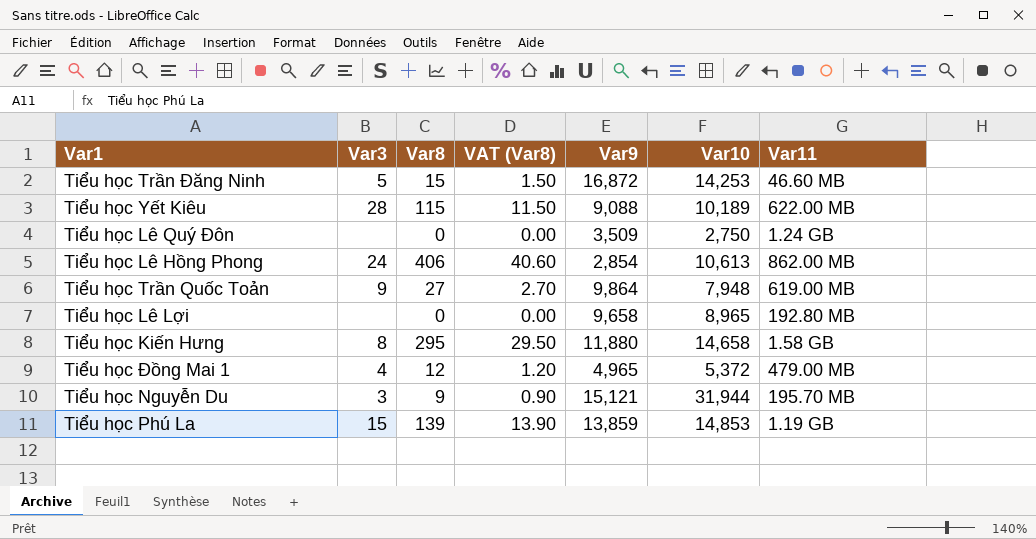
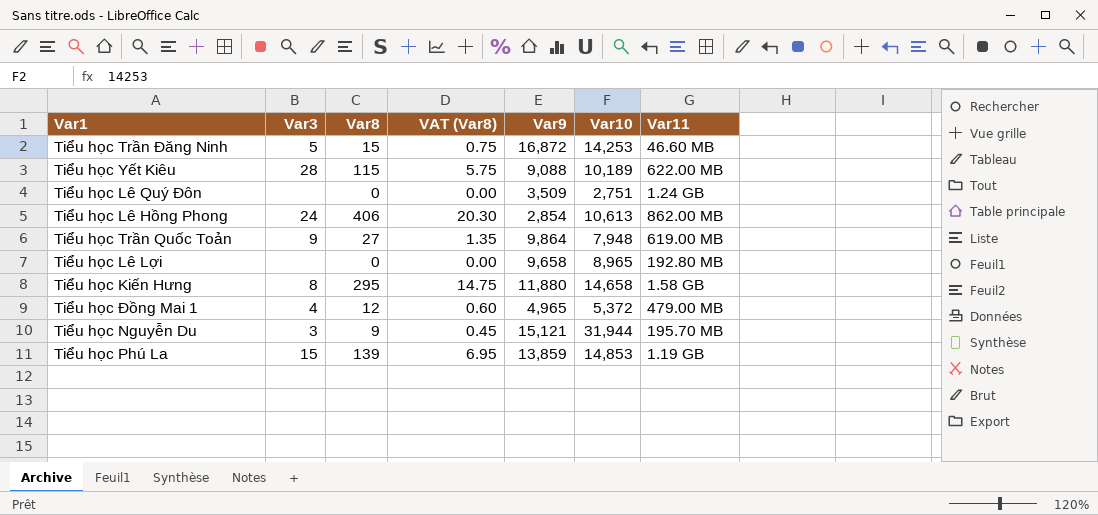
column VAT (Var8) | formula: [Var8] * 0.1 -> [Var8] * 0.05
Tiểu học Lê Quý Đôn | Var10: 2,750 -> 2,751

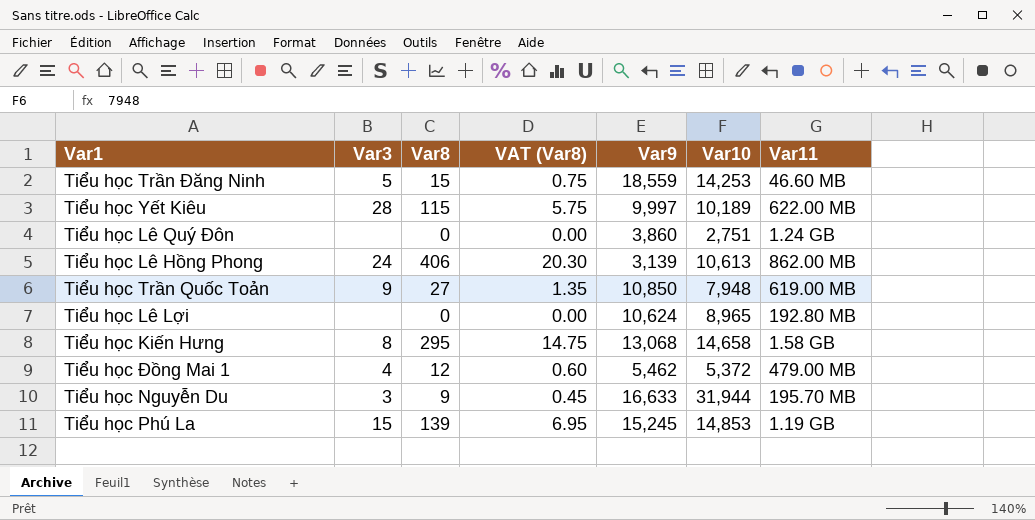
Tiểu học Trần Đăng Ninh | Var9: 16,872 -> 18,559
Tiểu học Yết Kiêu | Var9: 9,088 -> 9,997
Tiểu học Lê Quý Đôn | Var9: 3,509 -> 3,860
Tiểu học Lê Hồng Phong | Var9: 2,854 -> 3,139
Tiểu học Trần Quốc Toản | Var9: 9,864 -> 10,850
Tiểu học Lê Lợi | Var9: 9,658 -> 10,624
Tiểu học Kiến Hưng | Var9: 11,880 -> 13,068
Tiểu học Đồng Mai 1 | Var9: 4,965 -> 5,462
Tiểu học Nguyễn Du | Var9: 15,121 -> 16,633
Tiểu học Phú La | Var9: 13,859 -> 15,245

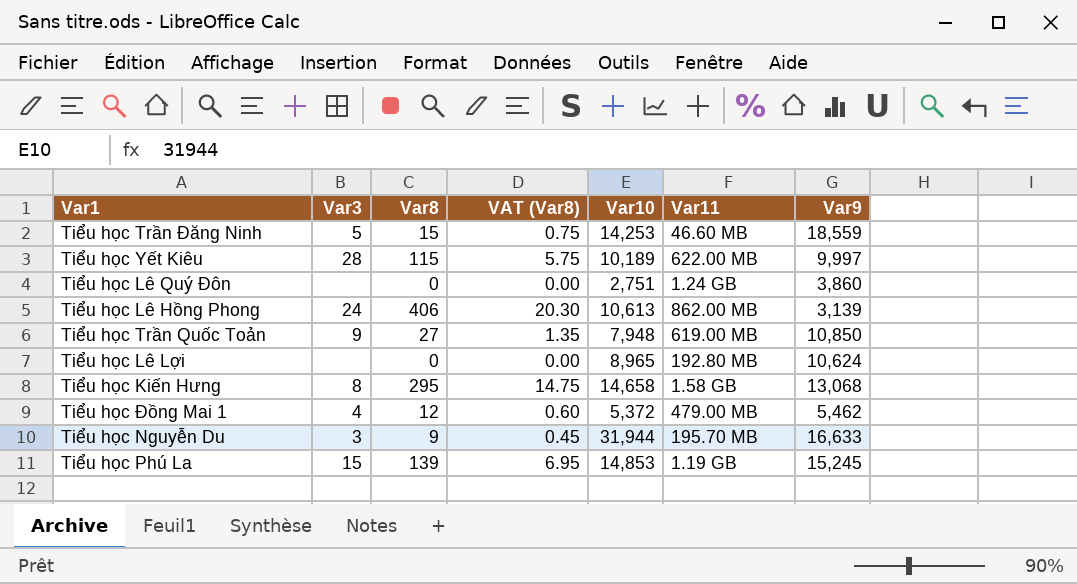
column Var9 | position: 5 -> 7

